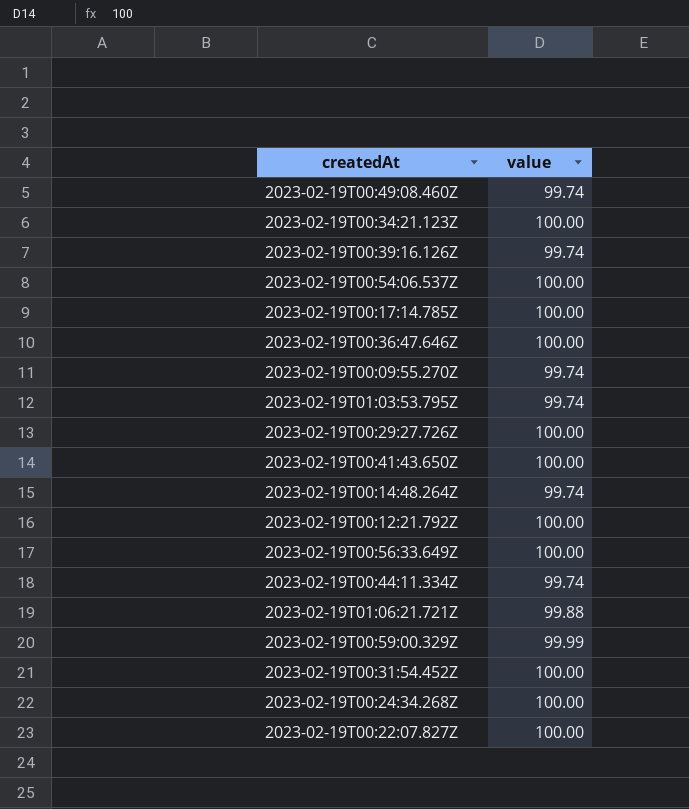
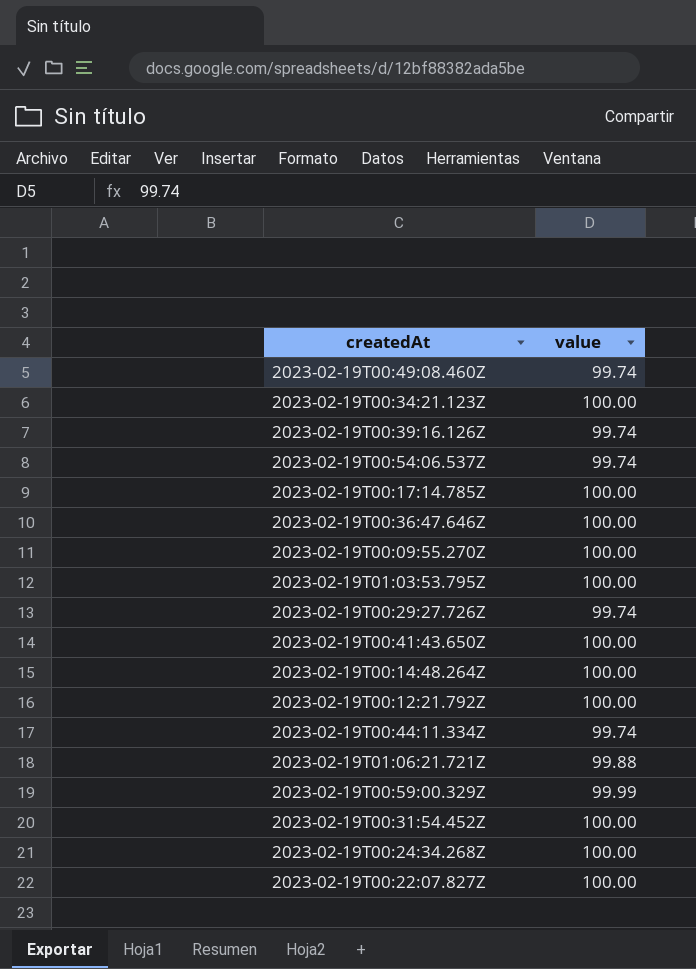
row 2023-02-19T00:56:33.649Z: 100.00 -> none
2023-02-19T00:54:06.537Z | value: 100.00 -> 99.74
2023-02-19T00:09:55.270Z | value: 99.74 -> 100.00
2023-02-19T01:03:53.795Z | value: 99.74 -> 100.00
2023-02-19T00:29:27.726Z | value: 100.00 -> 99.74
2023-02-19T00:14:48.264Z | value: 99.74 -> 100.00

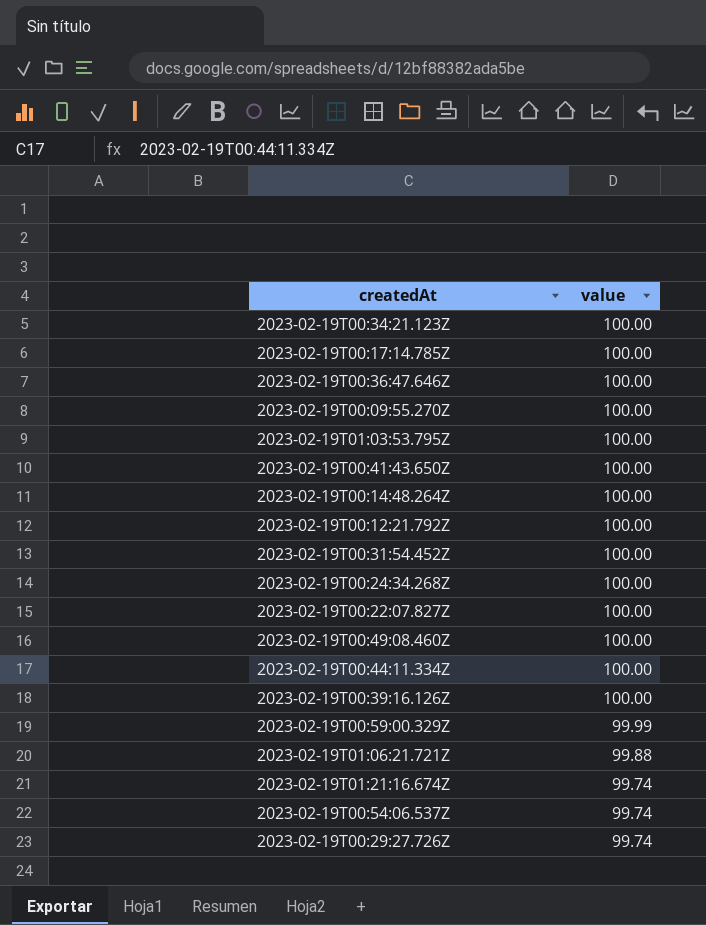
row order: none -> value descending
2023-02-19T00:49:08.460Z | value: 99.74 -> 100.00
2023-02-19T00:44:11.334Z | value: 99.74 -> 100.00
2023-02-19T00:39:16.126Z | value: 99.74 -> 100.00
row 2023-02-19T01:21:16.674Z: none -> 99.74

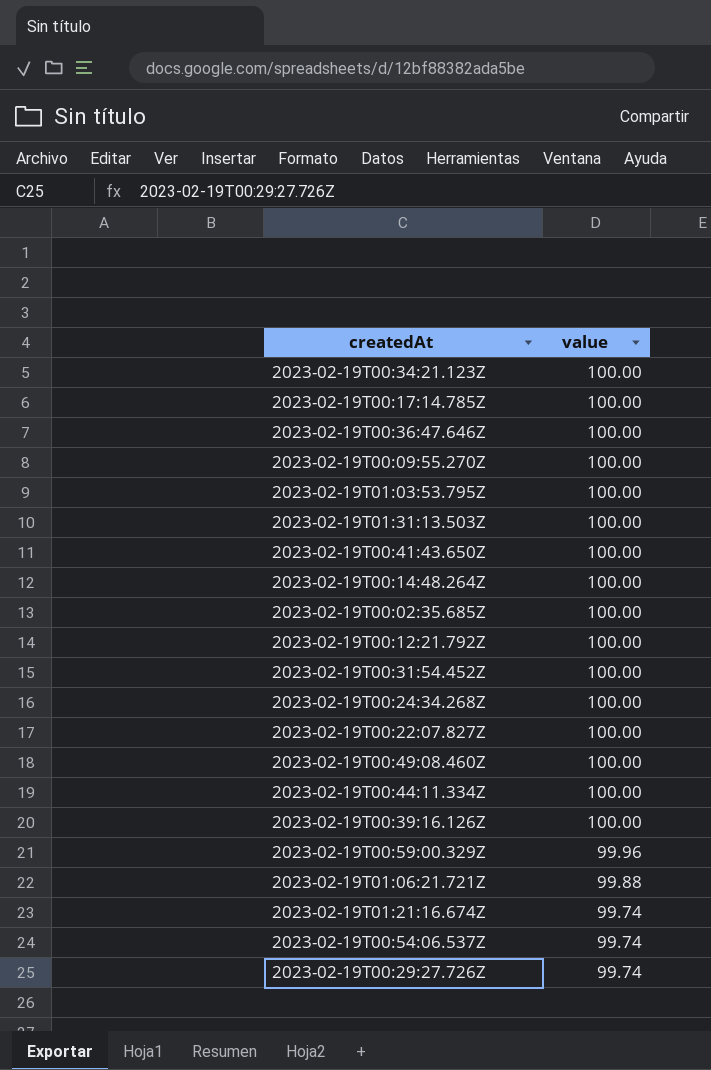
row 2023-02-19T01:31:13.503Z: none -> 100.00
row 2023-02-19T00:02:35.685Z: none -> 100.00
2023-02-19T00:59:00.329Z | value: 99.99 -> 99.96

